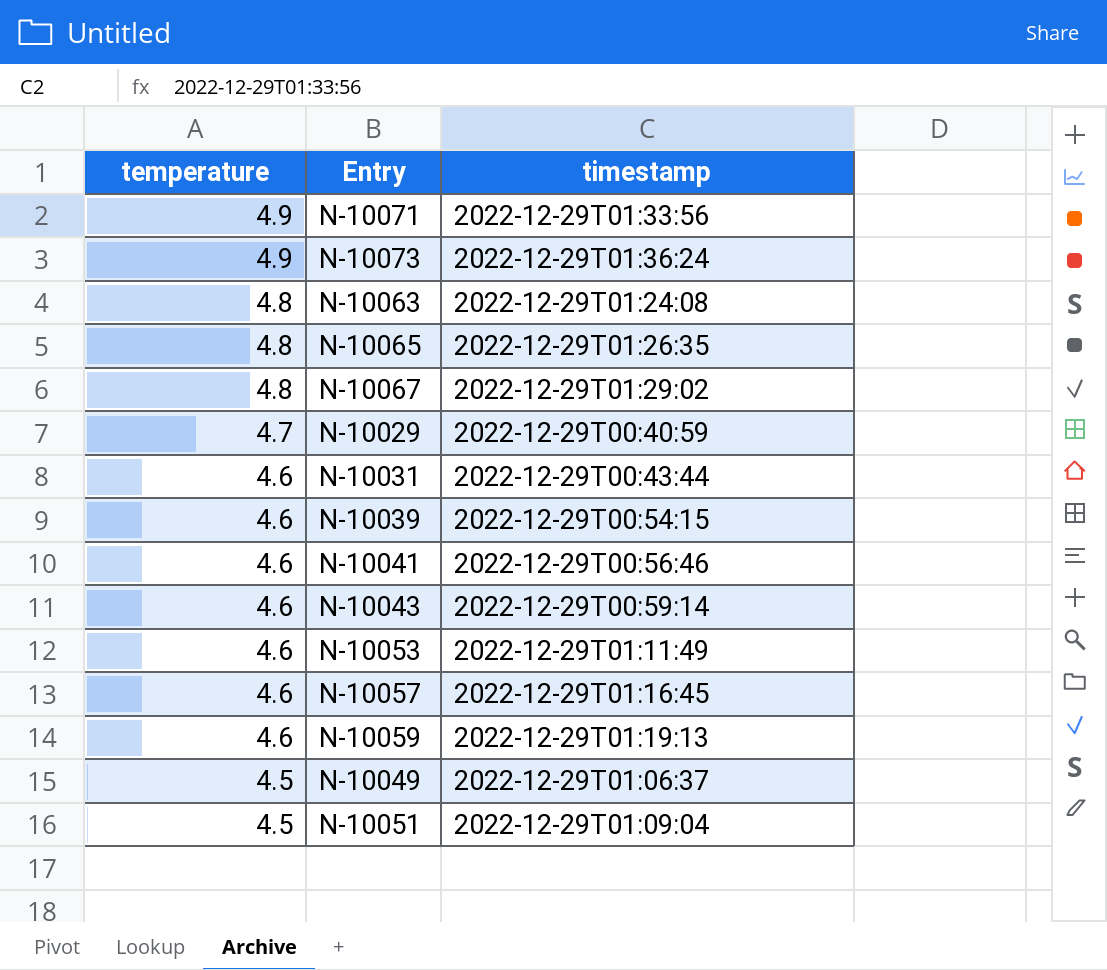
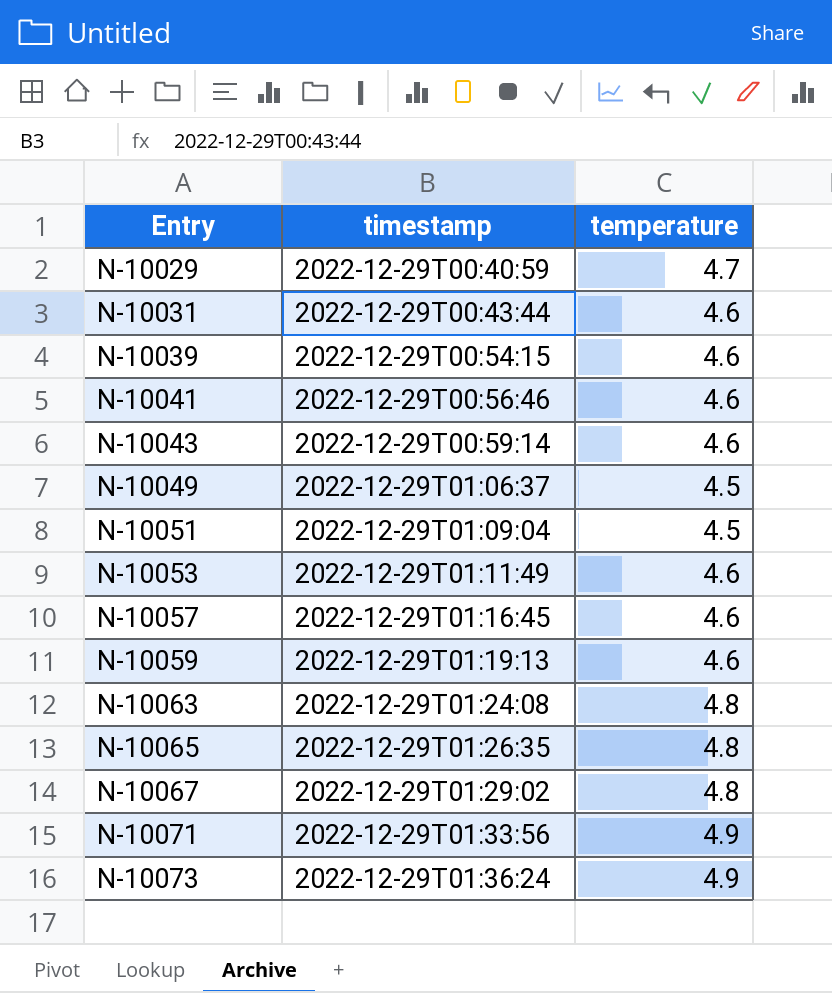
row order: temperature descending -> Entry ascending
column temperature | position: 1 -> 3

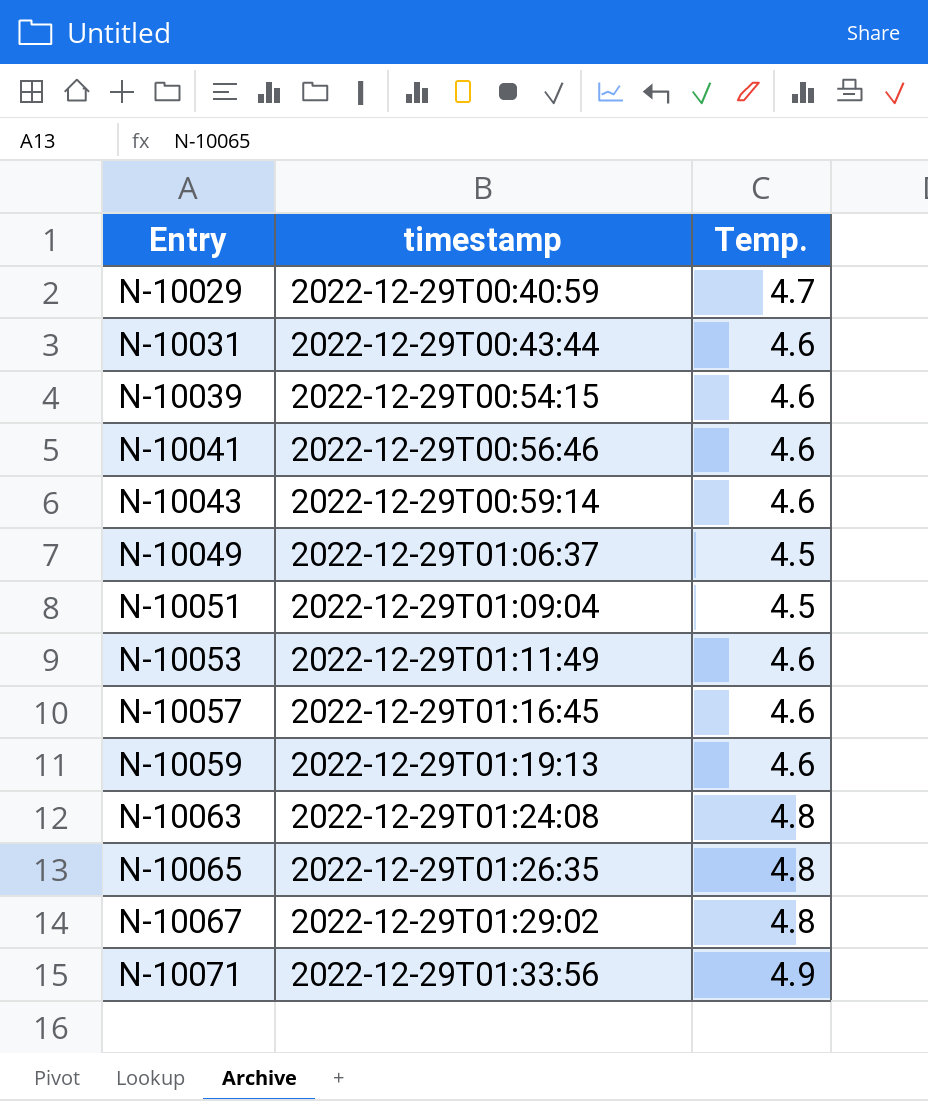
column name: temperature -> Temp.
row N-10073: 2022-12-29T01:36:24 | 4.9 -> none

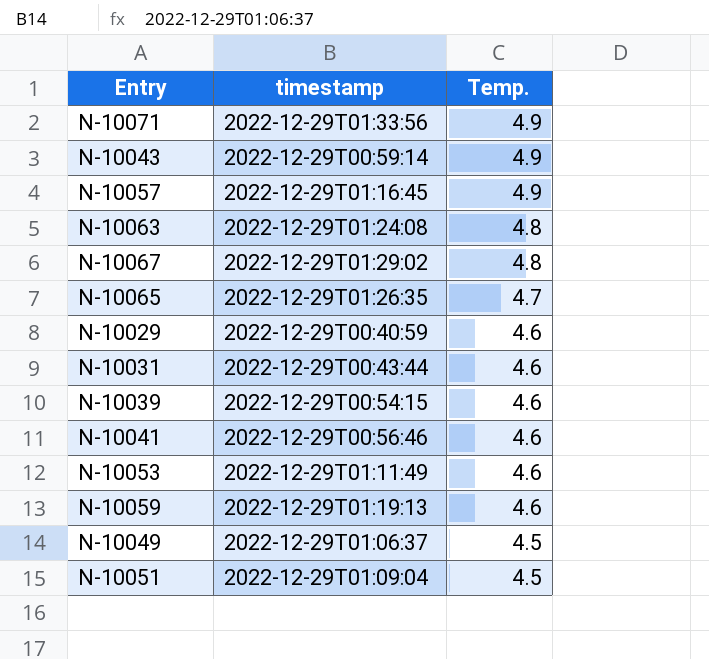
row order: Entry ascending -> Temp. descending
N-10043 | Temp.: 4.6 -> 4.9
N-10057 | Temp.: 4.6 -> 4.9
N-10065 | Temp.: 4.8 -> 4.7
N-10029 | Temp.: 4.7 -> 4.6

